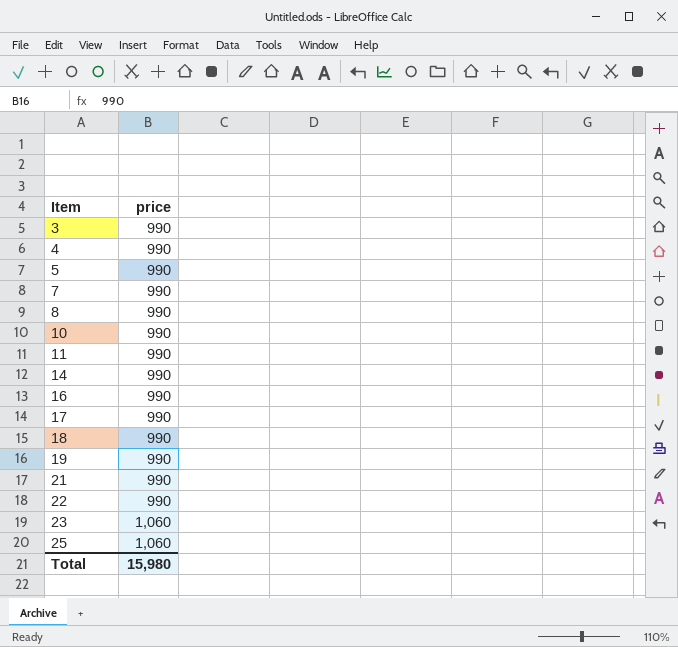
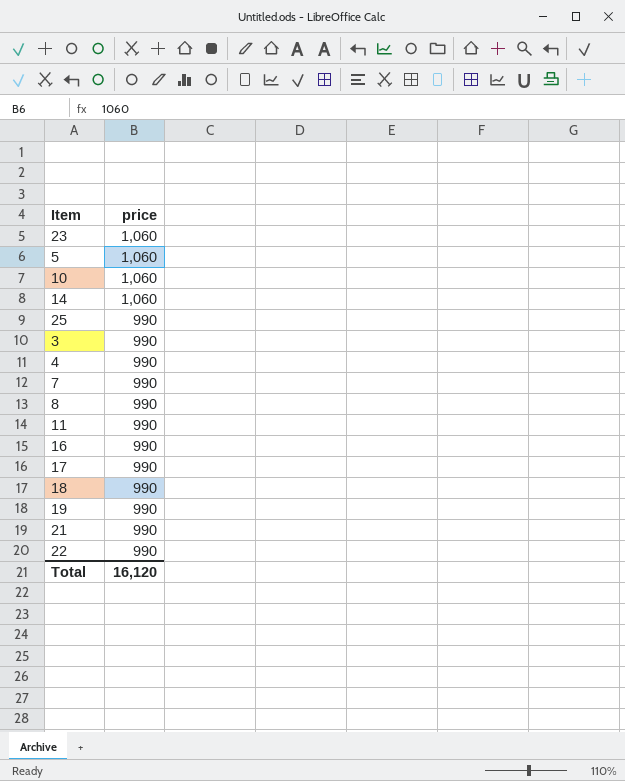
row order: Item ascending -> price descending
5 | price: 990 -> 1,060
10 | price: 990 -> 1,060
14 | price: 990 -> 1,060
25 | price: 1,060 -> 990
Total | price: 15,980 -> 16,120

